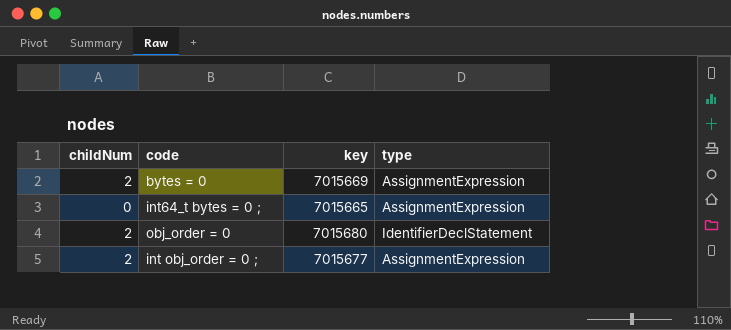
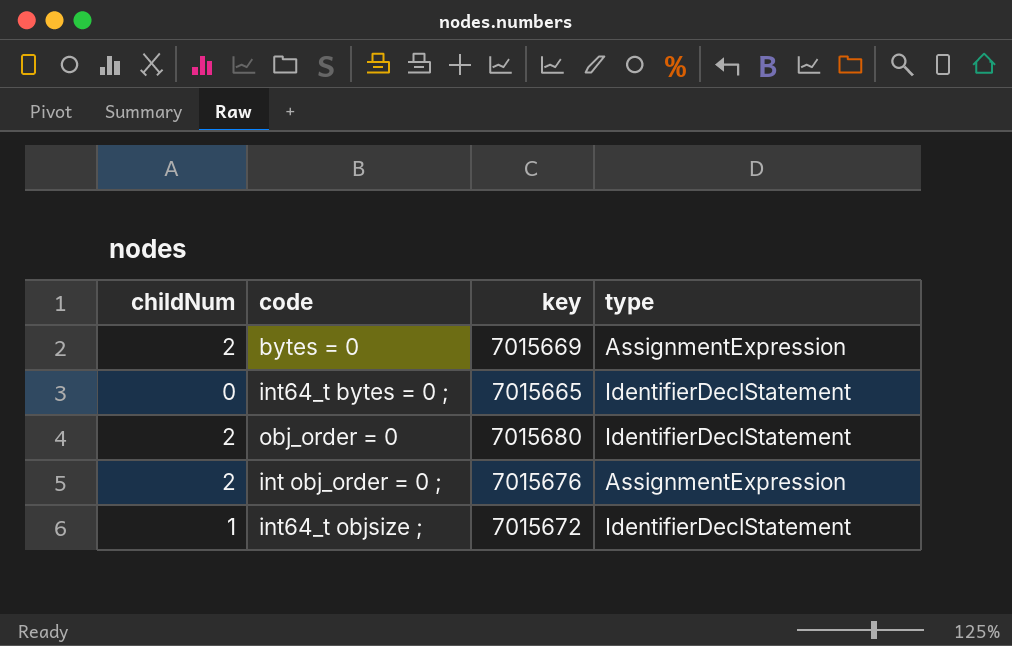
int64_t bytes = 0 ; | type: AssignmentExpression -> IdentifierDeclStatement
int obj_order = 0 ; | key: 7015677 -> 7015676
row int64_t objsize ;: none -> 1 | 7015672 | IdentifierDeclStatement

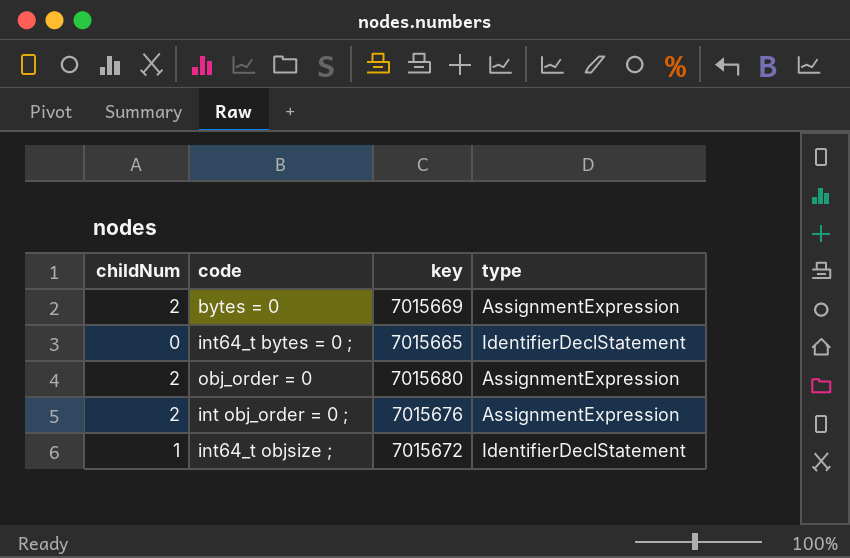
obj_order = 0 | type: IdentifierDeclStatement -> AssignmentExpression

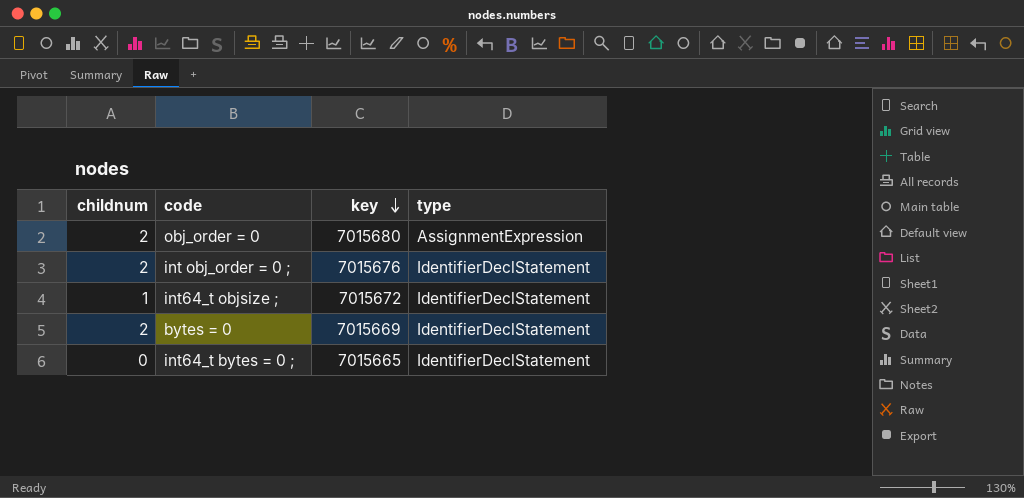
row order: none -> key descending
column name: childNum -> childnum
int obj_order = 0 ; | type: AssignmentExpression -> IdentifierDeclStatement
bytes = 0 | type: AssignmentExpression -> IdentifierDeclStatement

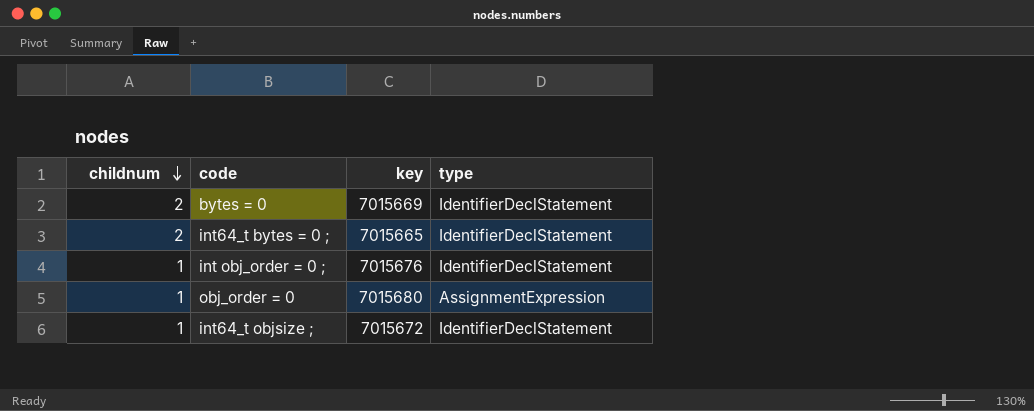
row order: key descending -> childnum descending
int64_t bytes = 0 ; | childnum: 0 -> 2
int obj_order = 0 ; | childnum: 2 -> 1
obj_order = 0 | childnum: 2 -> 1

